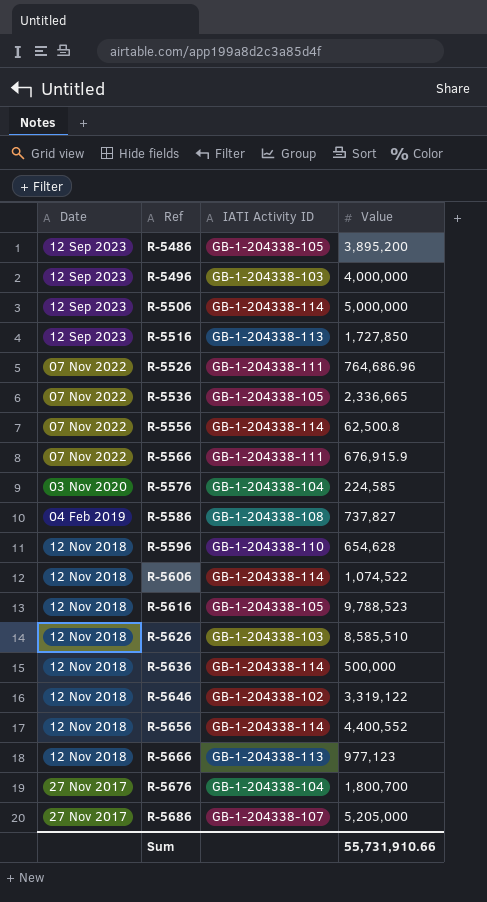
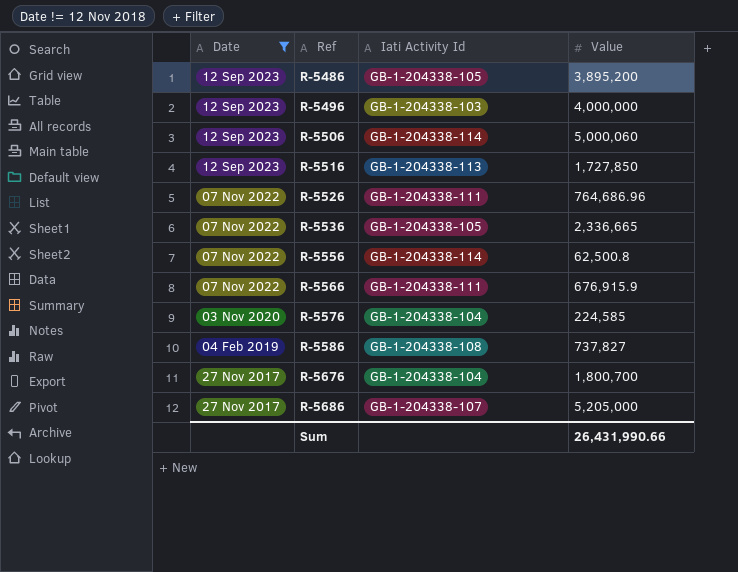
filter: none -> Date != 12 Nov 2018
column name: IATI Activity ID -> Iati Activity Id
R-5506 | Value: 5,000,000 -> 5,000,060
Sum | Value: 55,731,910.66 -> 26,431,990.66

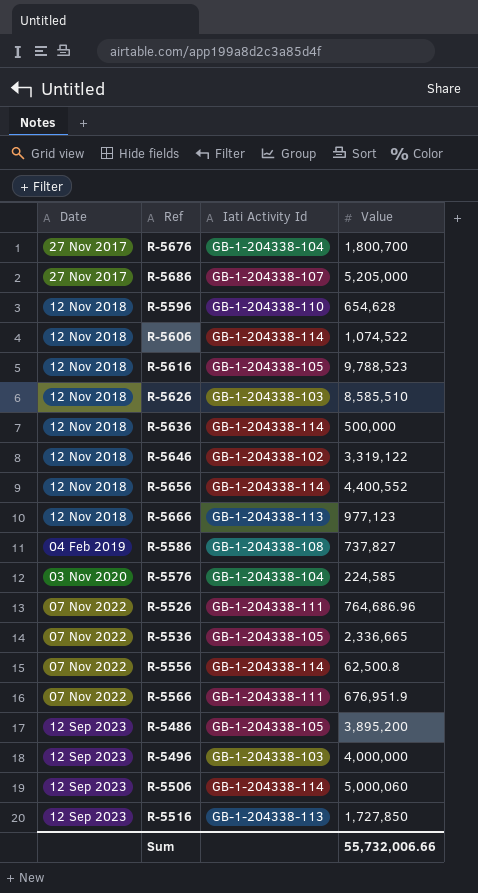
filter: Date != 12 Nov 2018 -> none
row order: Date descending -> Date ascending
R-5566 | Value: 676,915.9 -> 676,951.9
Sum | Value: 26,431,990.66 -> 55,732,006.66

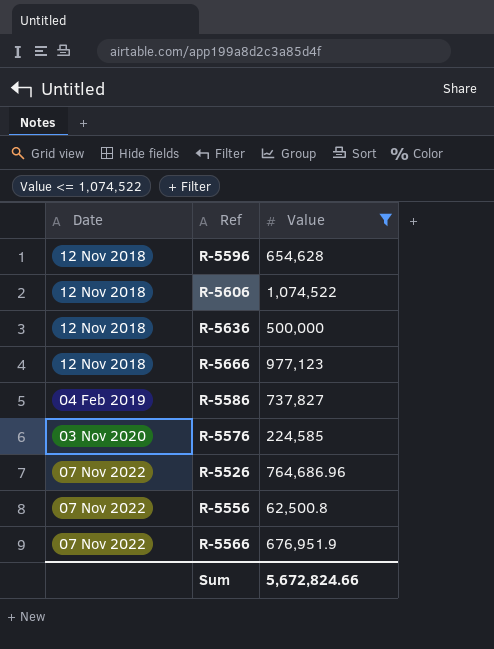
filter: none -> Value <= 1,074,522
column Iati Activity Id | position: 3 -> none
Sum | Value: 55,732,006.66 -> 5,672,824.66

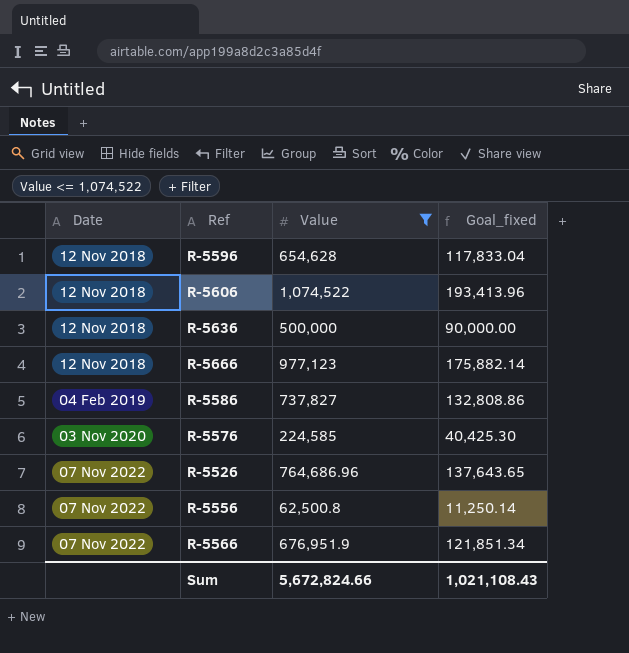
column Goal_fixed | formula: none -> [Value] * 0.18

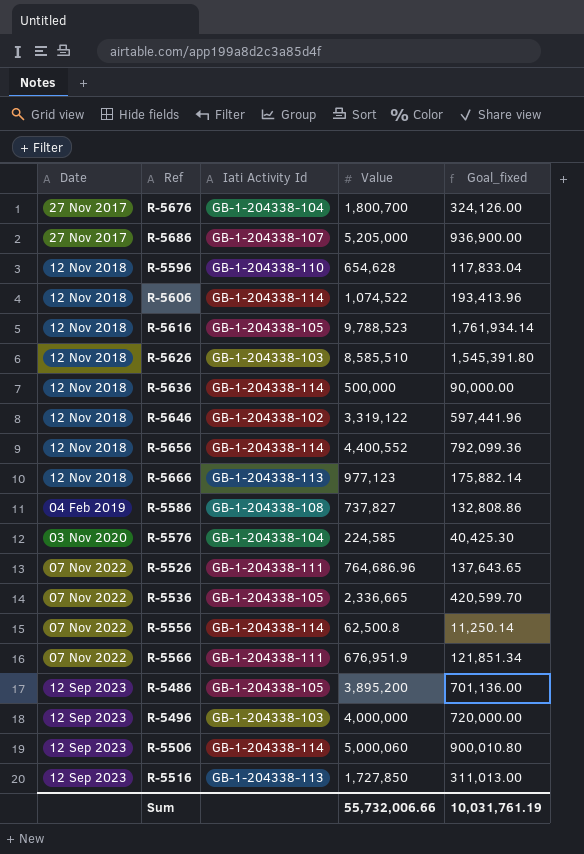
filter: Value <= 1,074,522 -> none
column Iati Activity Id | position: none -> 3
Sum | Value: 5,672,824.66 -> 55,732,006.66
Sum | Goal_fixed: 1,021,108.43 -> 10,031,761.19

